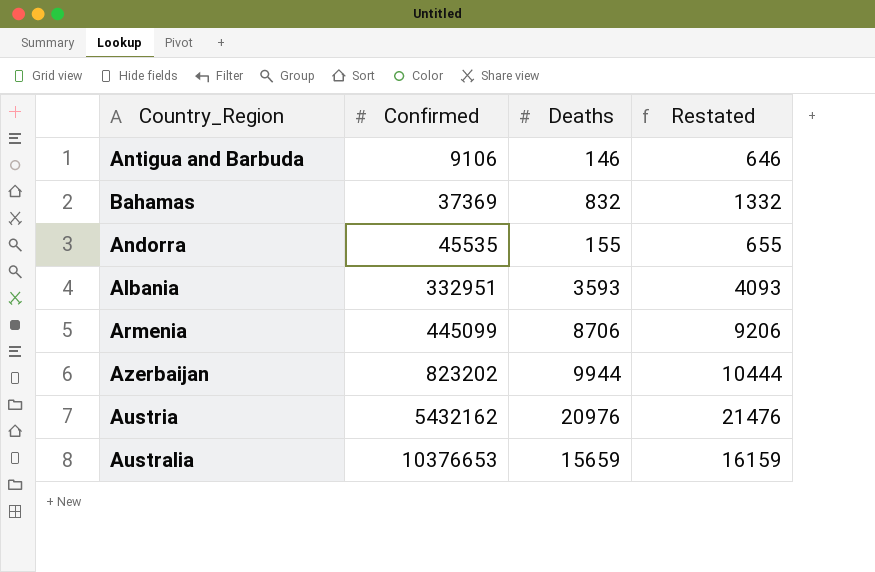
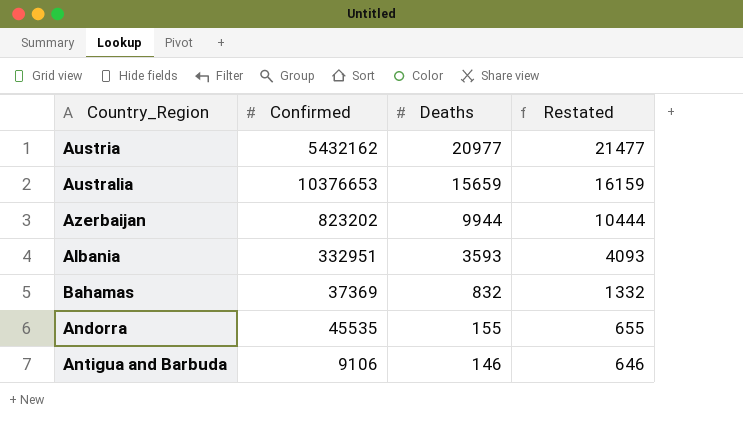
row order: Confirmed ascending -> Deaths descending
row Armenia: 445099 | 8706 | 9206 -> none
Austria | Deaths: 20976 -> 20977
Austria | Restated: 21476 -> 21477

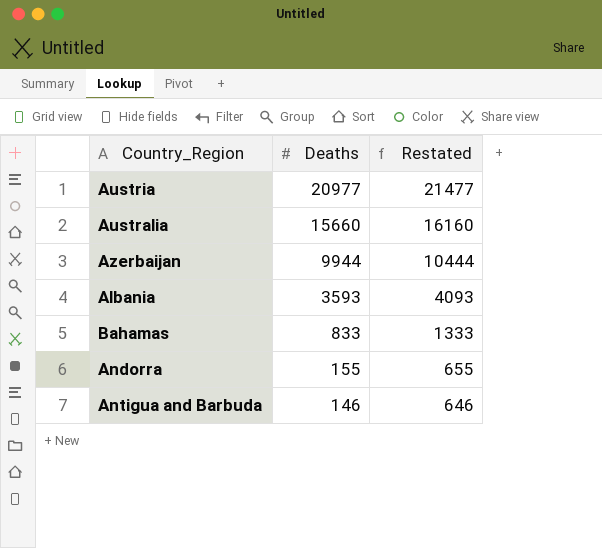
column Confirmed | position: 2 -> none
Australia | Deaths: 15659 -> 15660
Australia | Restated: 16159 -> 16160
Bahamas | Deaths: 832 -> 833
Bahamas | Restated: 1332 -> 1333

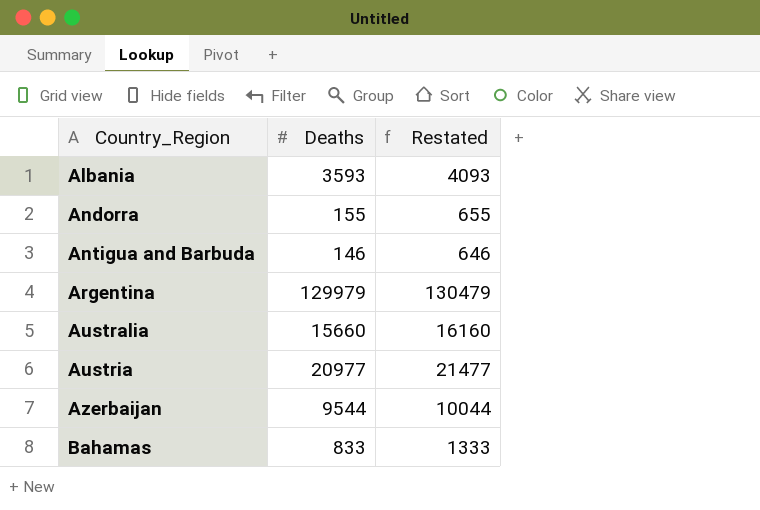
row order: Deaths descending -> Country_Region ascending
row Argentina: none -> 129979 | 130479
Azerbaijan | Deaths: 9944 -> 9544
Azerbaijan | Restated: 10444 -> 10044

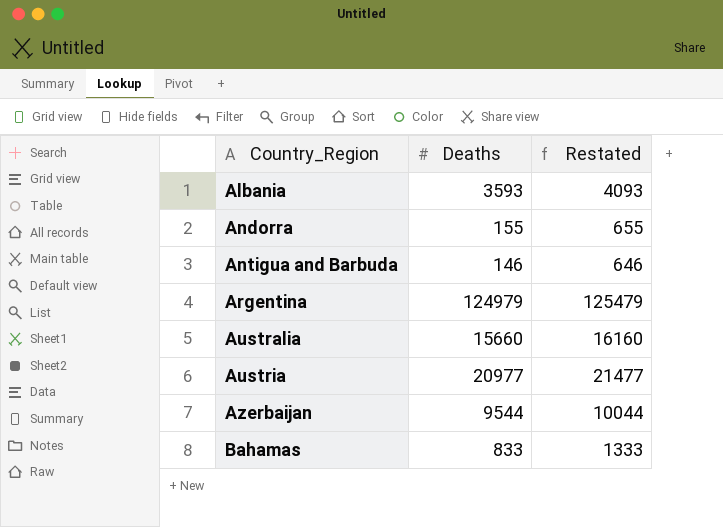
Argentina | Deaths: 129979 -> 124979
Argentina | Restated: 130479 -> 125479

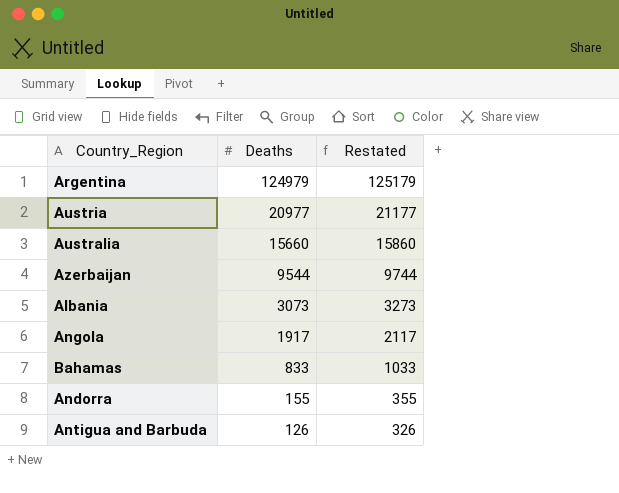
row order: Country_Region ascending -> Deaths descending
column Restated | formula: [Deaths] + 500 -> [Deaths] + 200
Albania | Deaths: 3593 -> 3073
row Angola: none -> 1917 | 2117
Antigua and Barbuda | Deaths: 146 -> 126

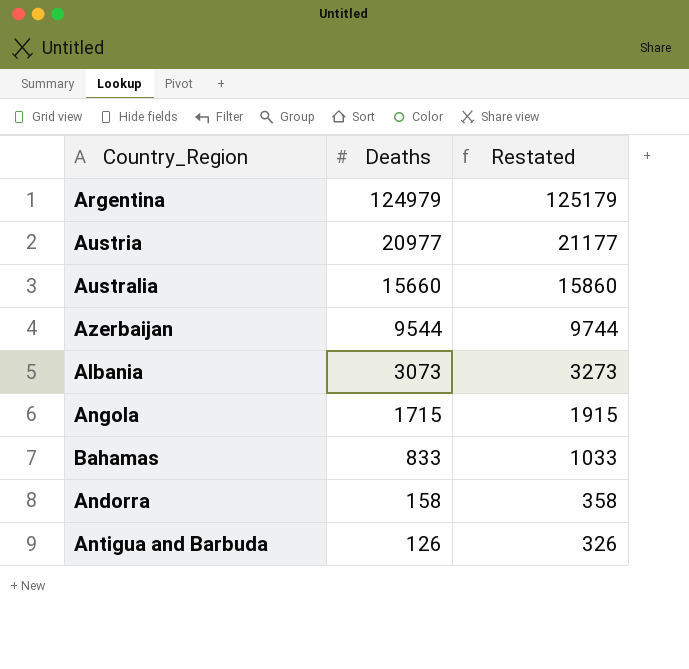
Angola | Deaths: 1917 -> 1715
Angola | Restated: 2117 -> 1915
Andorra | Deaths: 155 -> 158
Andorra | Restated: 355 -> 358

